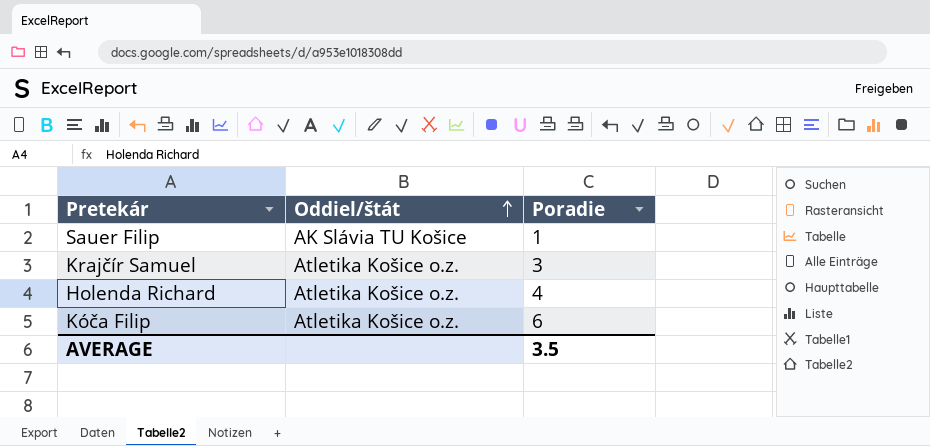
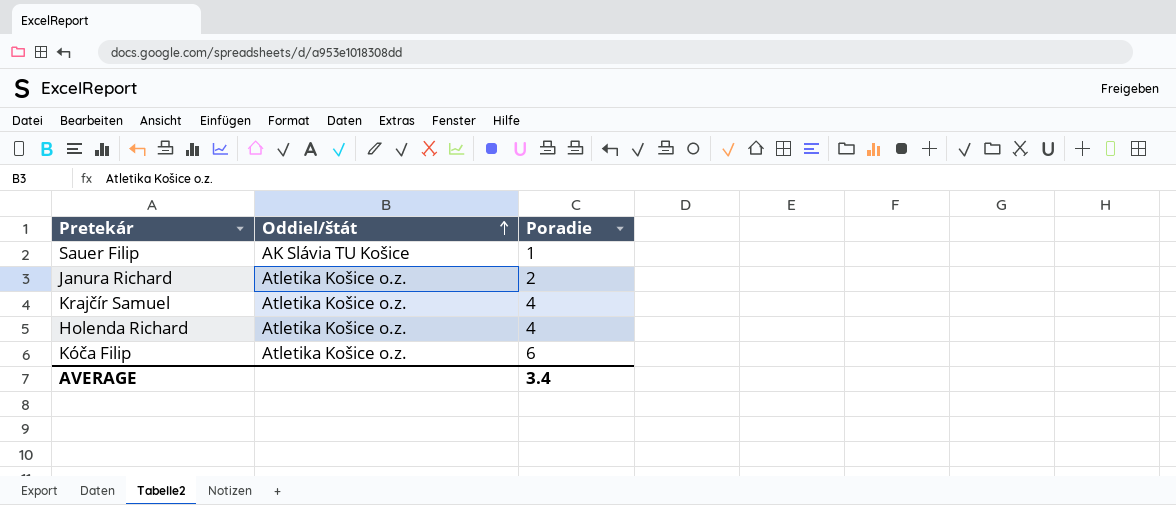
row Janura Richard: none -> Atletika Košice o.z. | 2
Krajčír Samuel | Poradie: 3 -> 4
AVERAGE | Poradie: 3.5 -> 3.4

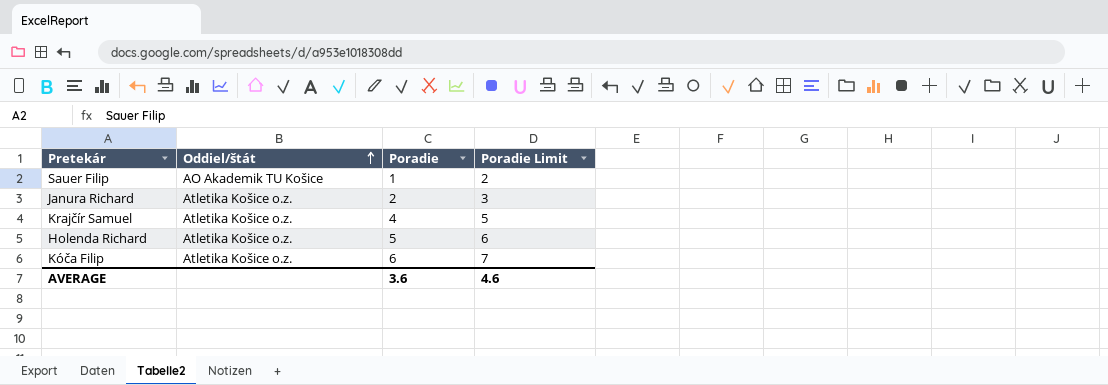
column Poradie Limit | formula: none -> [Poradie] + 1
Sauer Filip | Oddiel/štát: AK Slávia TU Košice -> AO Akademik TU Košice
Holenda Richard | Poradie: 4 -> 5
AVERAGE | Poradie: 3.4 -> 3.6

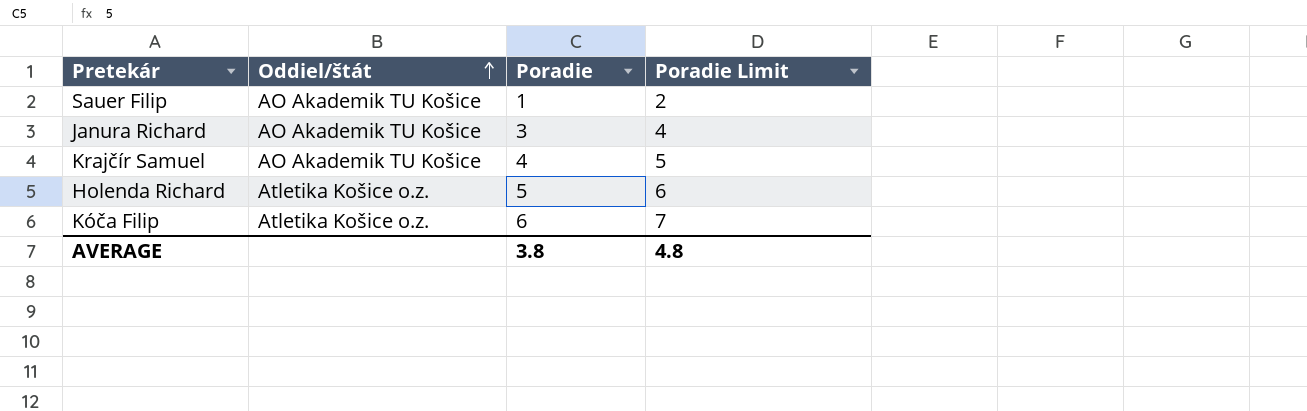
Janura Richard | Oddiel/štát: Atletika Košice o.z. -> AO Akademik TU Košice
Janura Richard | Poradie: 2 -> 3
Janura Richard | Poradie Limit: 3 -> 4
Krajčír Samuel | Oddiel/štát: Atletika Košice o.z. -> AO Akademik TU Košice
AVERAGE | Poradie: 3.6 -> 3.8
AVERAGE | Poradie Limit: 4.6 -> 4.8

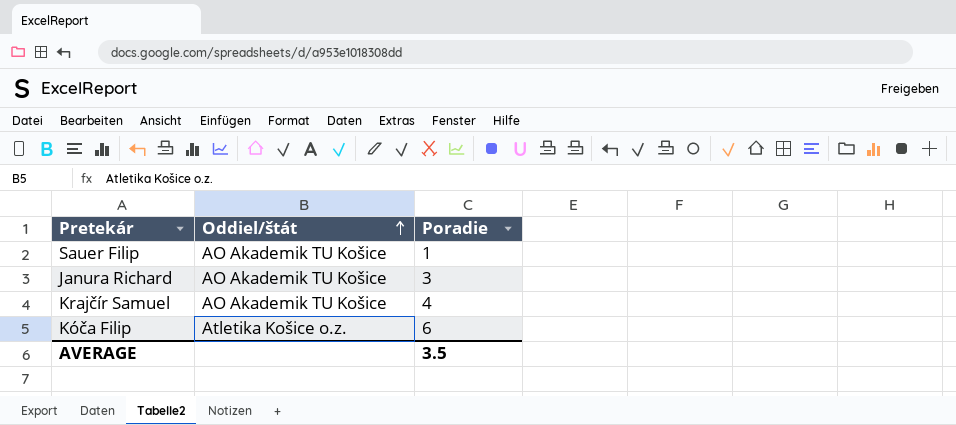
column Poradie Limit | formula: [Poradie] + 1 -> none
row Holenda Richard: Atletika Košice o.z. | 5 | 6 -> none
AVERAGE | Poradie: 3.8 -> 3.5

